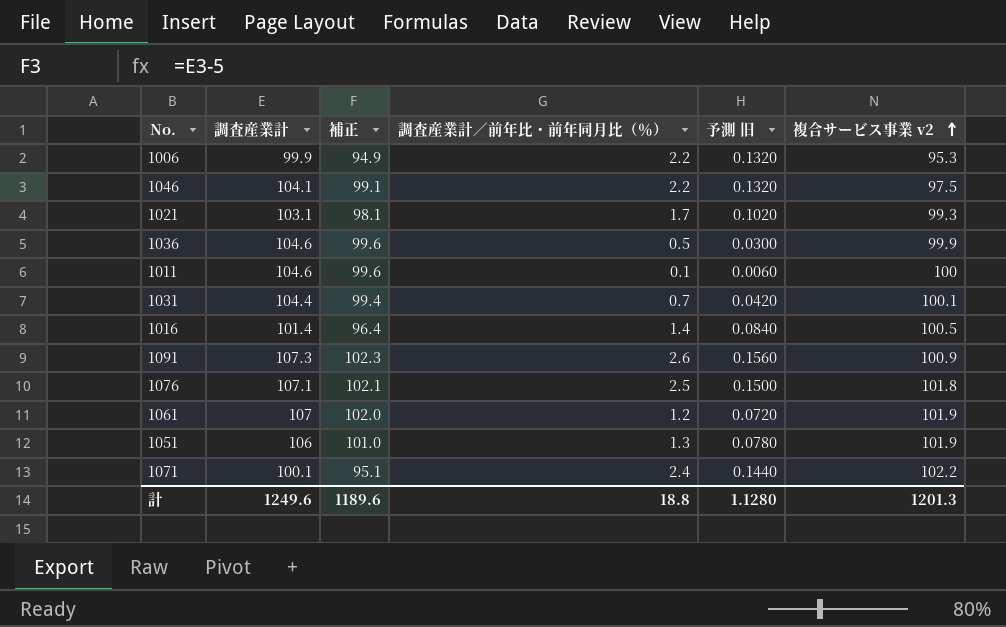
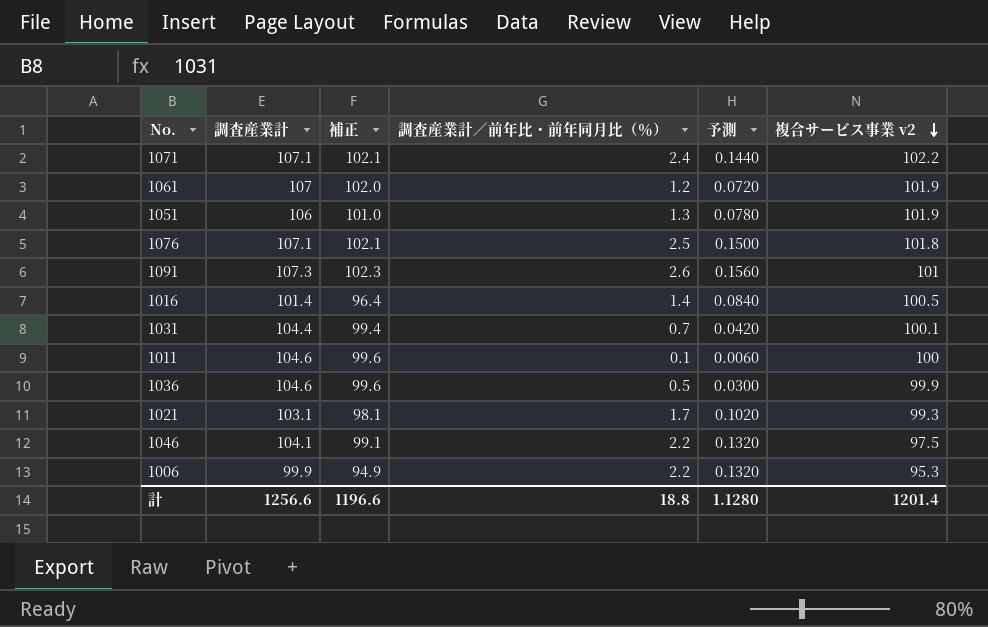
row order: 複合サービス事業 v2 ascending -> 複合サービス事業 v2 descending
column name: 予測 旧 -> 予測
1071 | 調査産業計: 100.1 -> 107.1
1071 | 補正: 95.1 -> 102.1
1091 | 複合サービス事業 v2: 100.9 -> 101
計 | 調査産業計: 1249.6 -> 1256.6
計 | 補正: 1189.6 -> 1196.6
計 | 複合サービス事業 v2: 1201.3 -> 1201.4

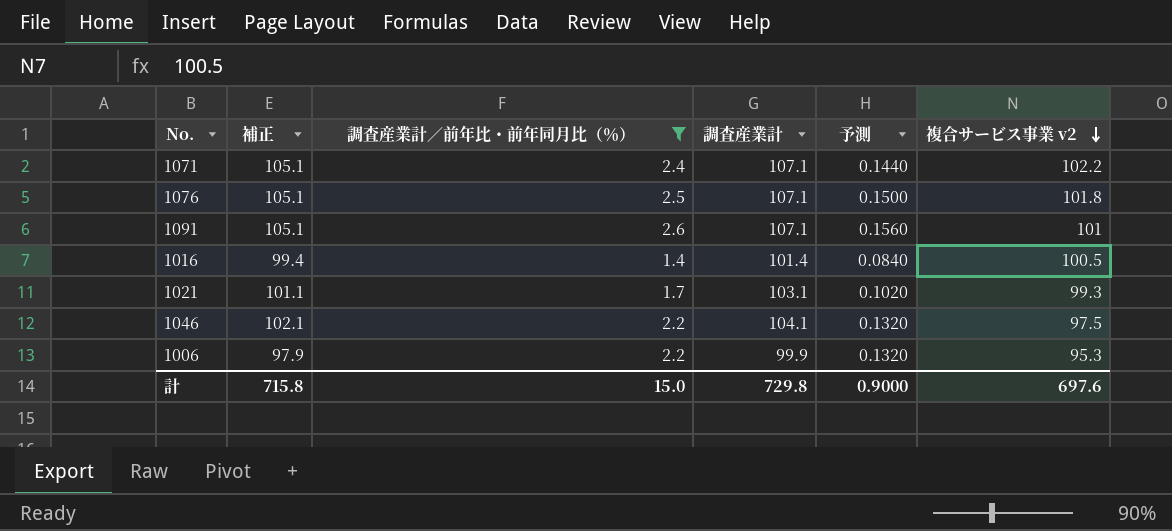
filter: none -> 調査産業計／前年比・前年同月比（％） >= 1.4
column 補正 | formula: [調査産業計] - 5 -> [調査産業計] - 2
column 調査産業計 | position: 2 -> 4
1091 | 調査産業計: 107.3 -> 107.1
計 | 補正: 1196.6 -> 715.8
計 | 調査産業計／前年比・前年同月比（％）: 18.8 -> 15.0
計 | 調査産業計: 1256.6 -> 729.8
計 | 予測: 1.1280 -> 0.9000
計 | 複合サービス事業 v2: 1201.4 -> 697.6

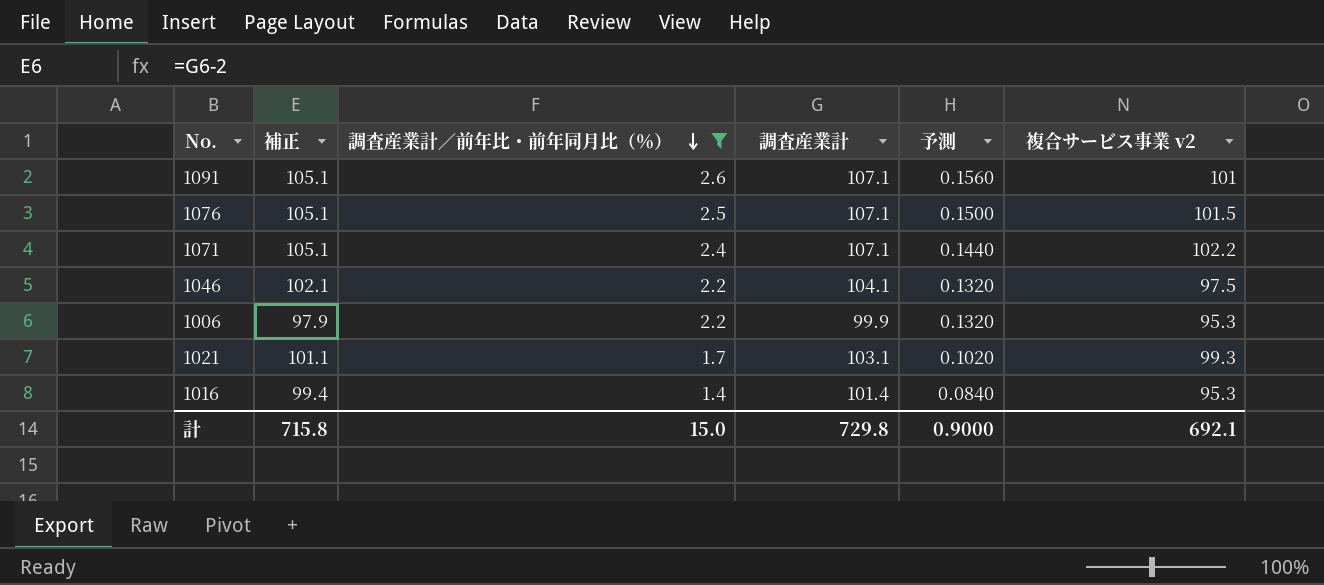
row order: 複合サービス事業 v2 descending -> 調査産業計／前年比・前年同月比（％） descending
1076 | 複合サービス事業 v2: 101.8 -> 101.5
1016 | 複合サービス事業 v2: 100.5 -> 95.3
計 | 複合サービス事業 v2: 697.6 -> 692.1

